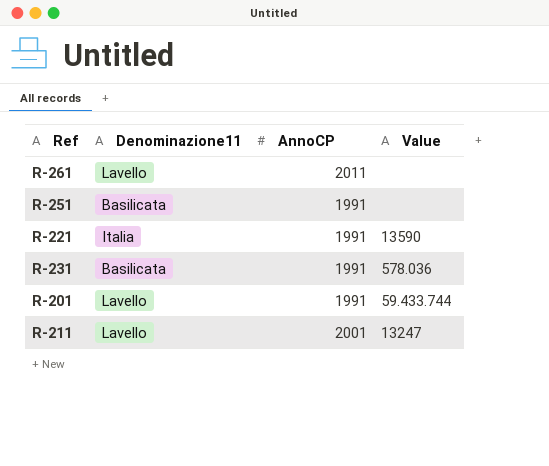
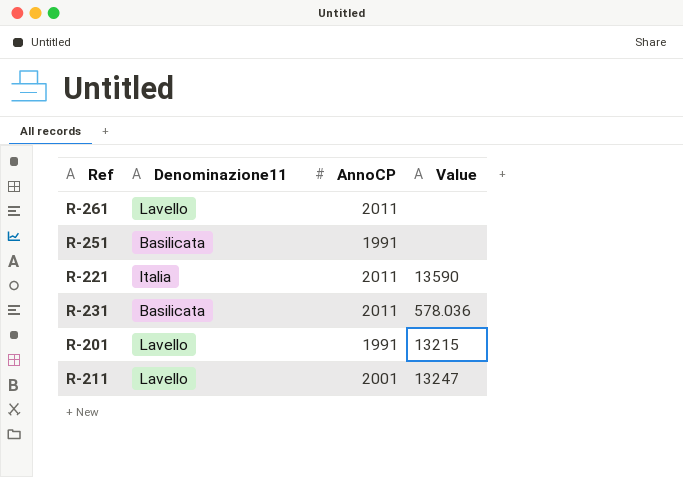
R-221 | AnnoCP: 1991 -> 2011
R-231 | AnnoCP: 1991 -> 2011
R-201 | Value: 59.433.744 -> 13215

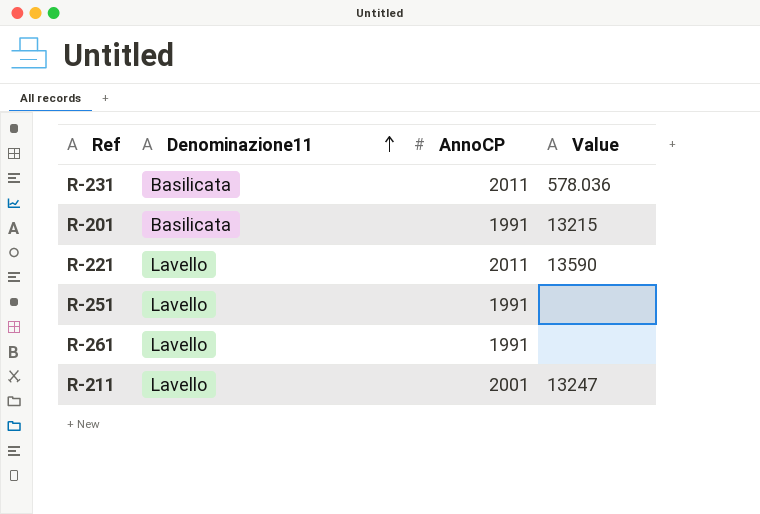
row order: none -> Denominazione11 ascending
R-201 | Denominazione11: Lavello -> Basilicata
R-221 | Denominazione11: Italia -> Lavello
R-251 | Denominazione11: Basilicata -> Lavello
R-261 | AnnoCP: 2011 -> 1991

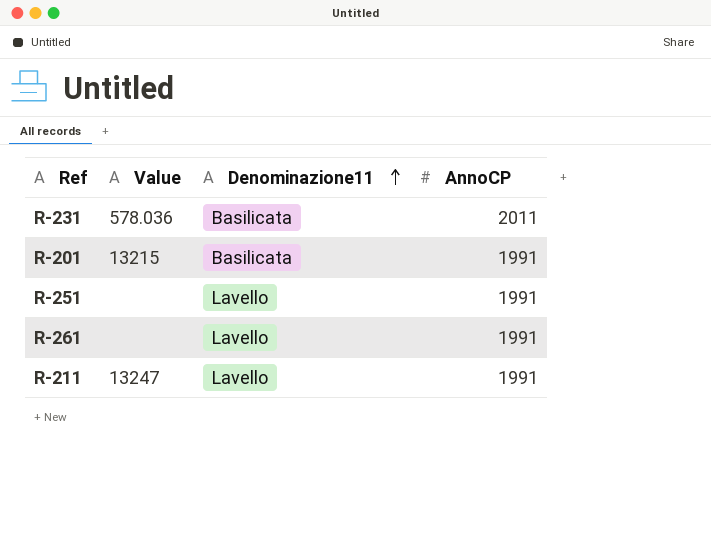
column Value | position: 4 -> 2
row R-221: Lavello | 2011 | 13590 -> none
R-211 | AnnoCP: 2001 -> 1991

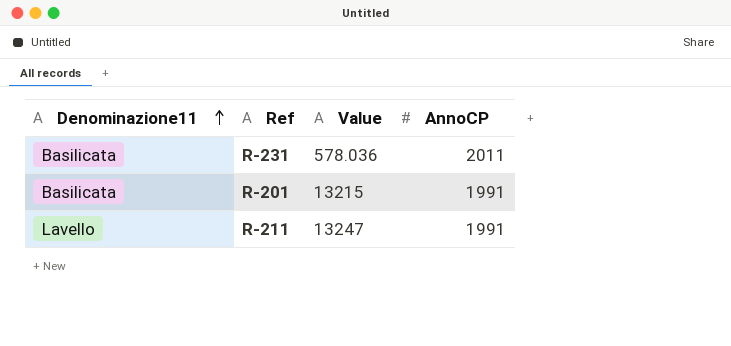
column Denominazione11 | position: 3 -> 1
row R-251: none | Lavello | 1991 -> none
row R-261: none | Lavello | 1991 -> none

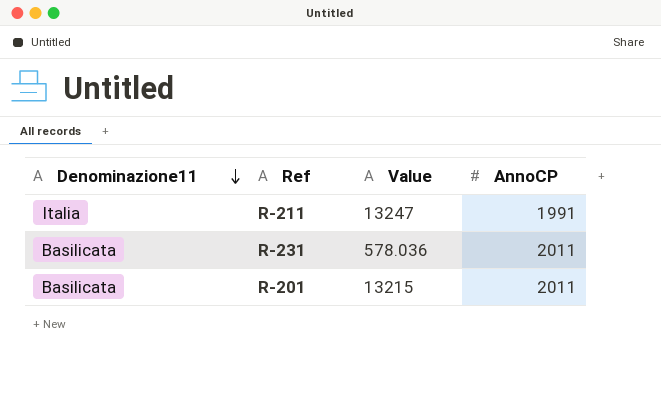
row order: Denominazione11 ascending -> Denominazione11 descending
R-211 | Denominazione11: Lavello -> Italia
R-201 | AnnoCP: 1991 -> 2011

